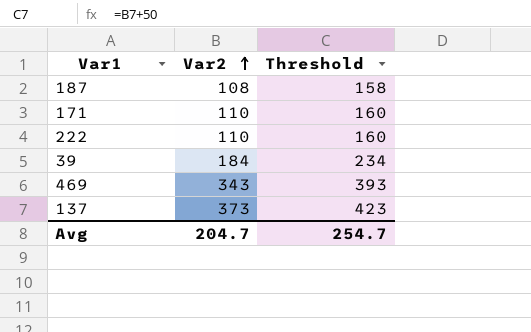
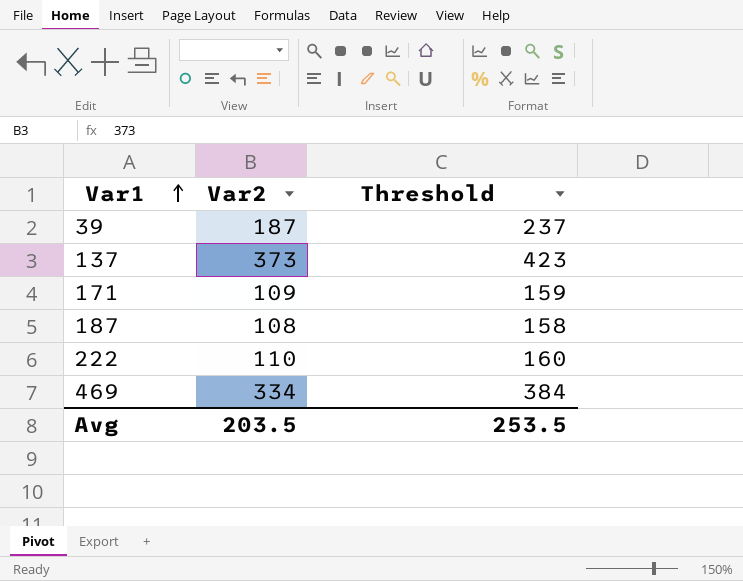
row order: Var2 ascending -> Var1 ascending
39 | Var2: 184 -> 187
39 | Threshold: 234 -> 237
171 | Var2: 110 -> 109
171 | Threshold: 160 -> 159
469 | Var2: 343 -> 334
469 | Threshold: 393 -> 384
Avg | Var2: 204.7 -> 203.5
Avg | Threshold: 254.7 -> 253.5

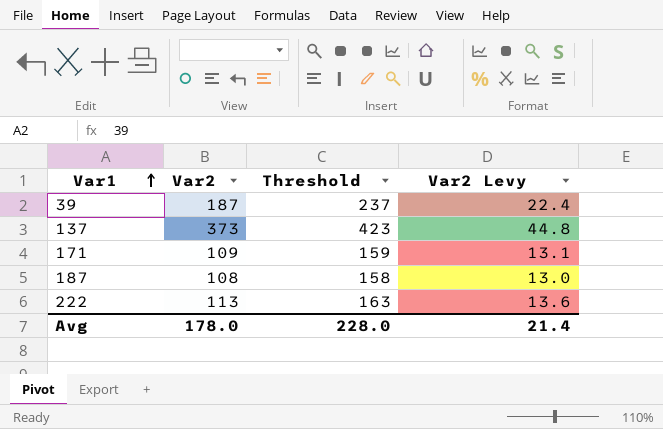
column Var2 Levy | formula: none -> [Var2] * 0.12
row 469: 334 | 384 -> none
222 | Var2: 110 -> 113
222 | Threshold: 160 -> 163
Avg | Var2: 203.5 -> 178.0
Avg | Threshold: 253.5 -> 228.0

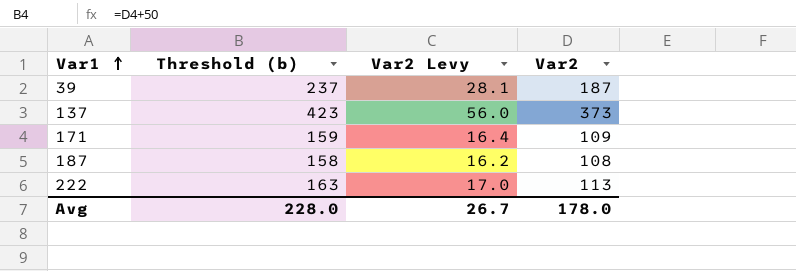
column name: Threshold -> Threshold (b)
column Var2 Levy | formula: [Var2] * 0.12 -> [Var2] * 0.15
column Var2 | position: 2 -> 4
Avg | Var2 Levy: 21.4 -> 26.7

